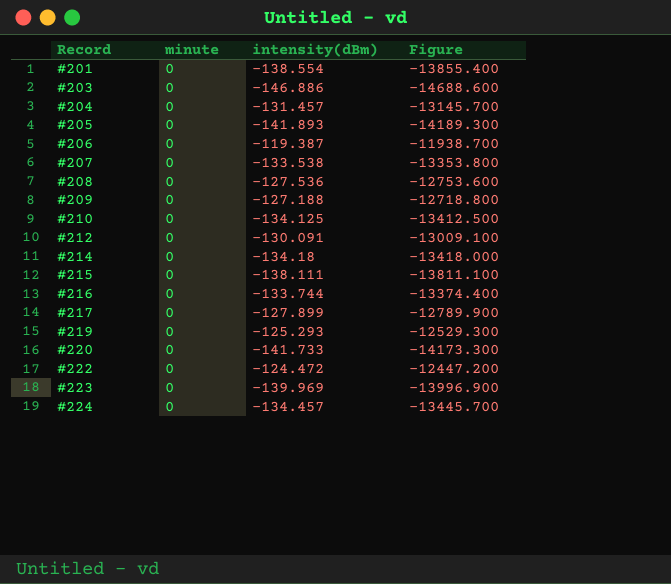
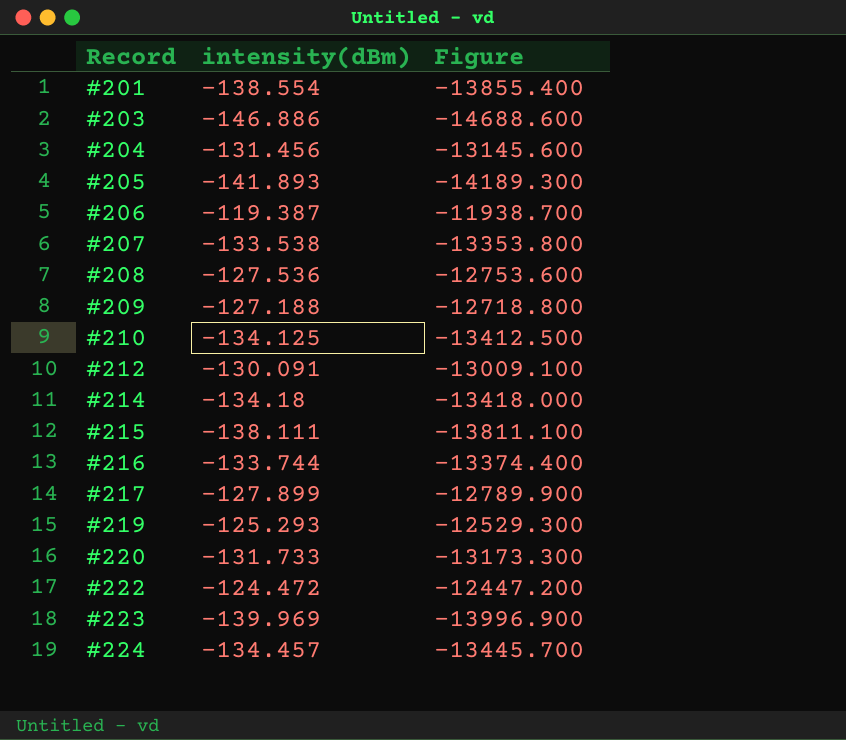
column minute | position: 2 -> none
#204 | intensity(dBm): -131.457 -> -131.456
#204 | Figure: -13145.700 -> -13145.600
#220 | intensity(dBm): -141.733 -> -131.733
#220 | Figure: -14173.300 -> -13173.300

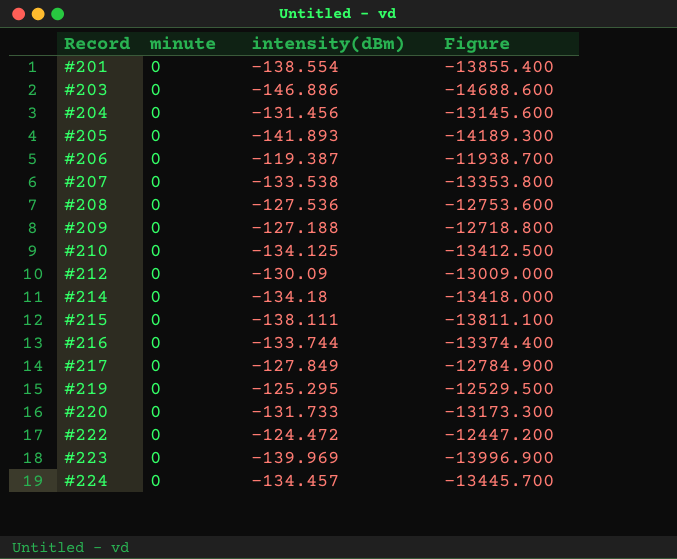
column minute | position: none -> 2
#212 | intensity(dBm): -130.091 -> -130.09
#212 | Figure: -13009.100 -> -13009.000
#217 | intensity(dBm): -127.899 -> -127.849
#217 | Figure: -12789.900 -> -12784.900
#219 | intensity(dBm): -125.293 -> -125.295
#219 | Figure: -12529.300 -> -12529.500

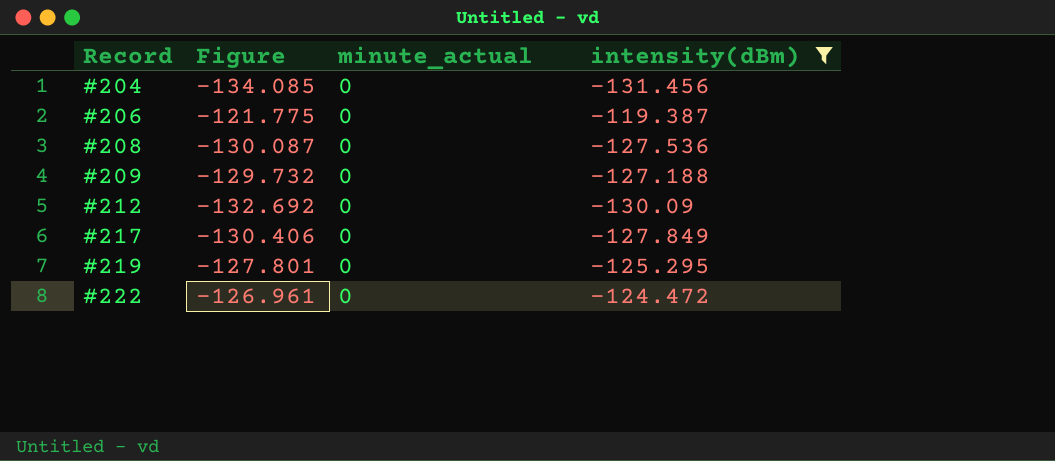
filter: none -> intensity(dBm) >= -131.456
column Figure | formula: [intensity(dBm)] * 100 -> [intensity(dBm)] * 1.02
column Figure | position: 4 -> 2
column name: minute -> minute_actual

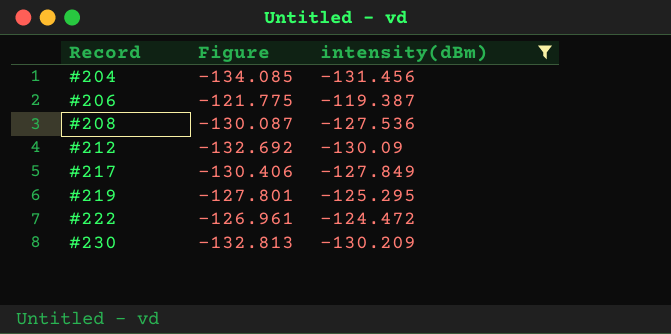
column minute_actual | position: 3 -> none
row #209: -129.732 | 0 | -127.188 -> none
row #230: none -> -132.813 | -130.209

